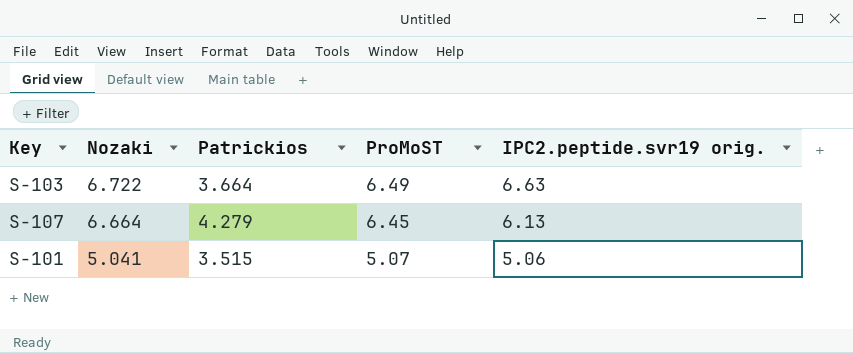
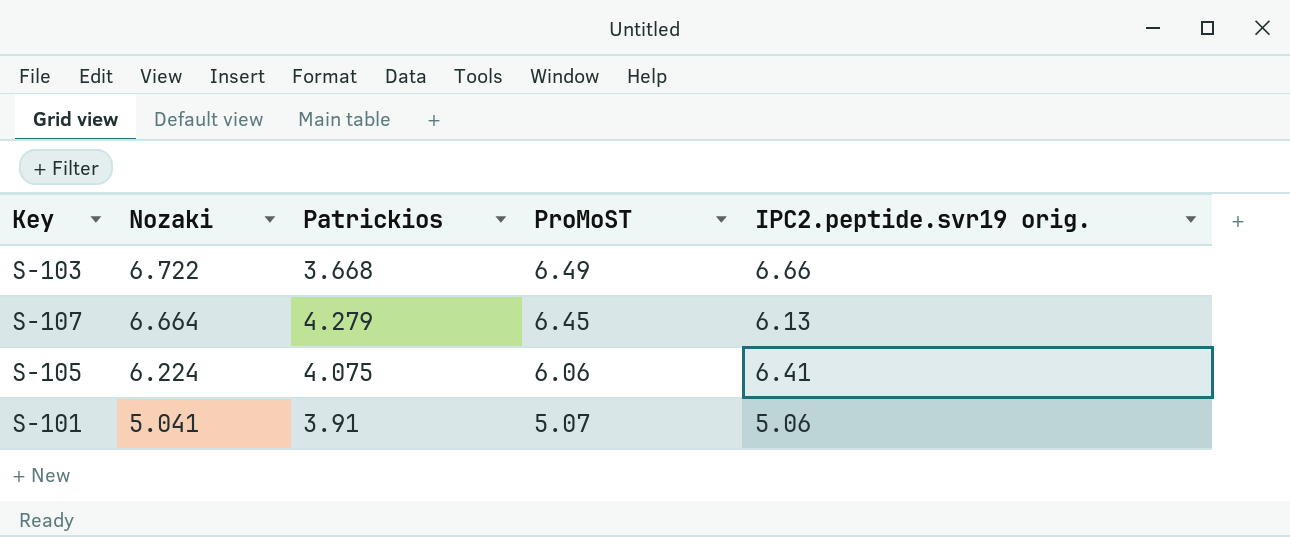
S-103 | Patrickios: 3.664 -> 3.668
S-103 | IPC2.peptide.svr19 orig.: 6.63 -> 6.66
row S-105: none -> 6.224 | 4.075 | 6.06 | 6.41
S-101 | Patrickios: 3.515 -> 3.91

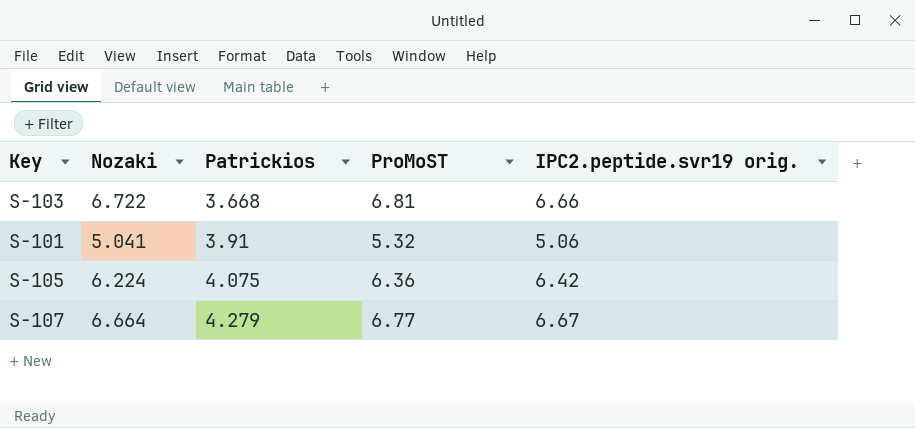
row order: Nozaki descending -> Patrickios ascending
S-103 | ProMoST: 6.49 -> 6.81
S-101 | ProMoST: 5.07 -> 5.32
S-105 | ProMoST: 6.06 -> 6.36
S-105 | IPC2.peptide.svr19 orig.: 6.41 -> 6.42
S-107 | ProMoST: 6.45 -> 6.77
S-107 | IPC2.peptide.svr19 orig.: 6.13 -> 6.67

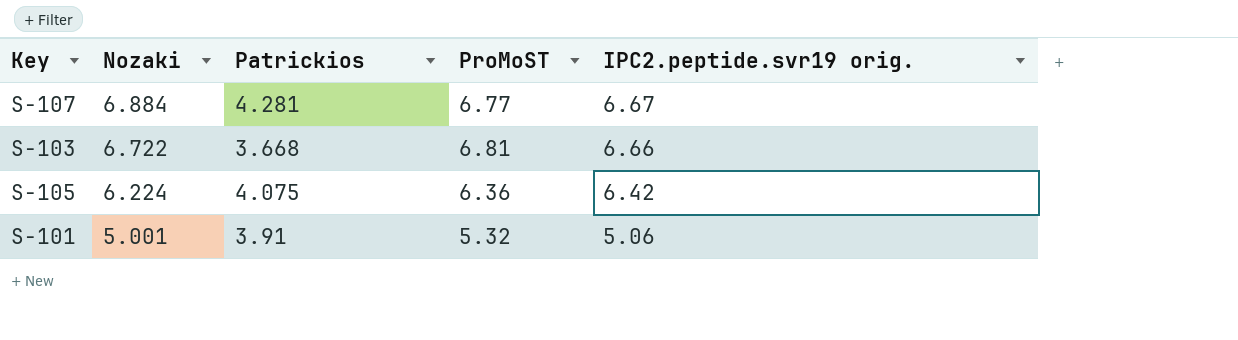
row order: Patrickios ascending -> Nozaki descending
S-107 | Nozaki: 6.664 -> 6.884
S-107 | Patrickios: 4.279 -> 4.281
S-101 | Nozaki: 5.041 -> 5.001

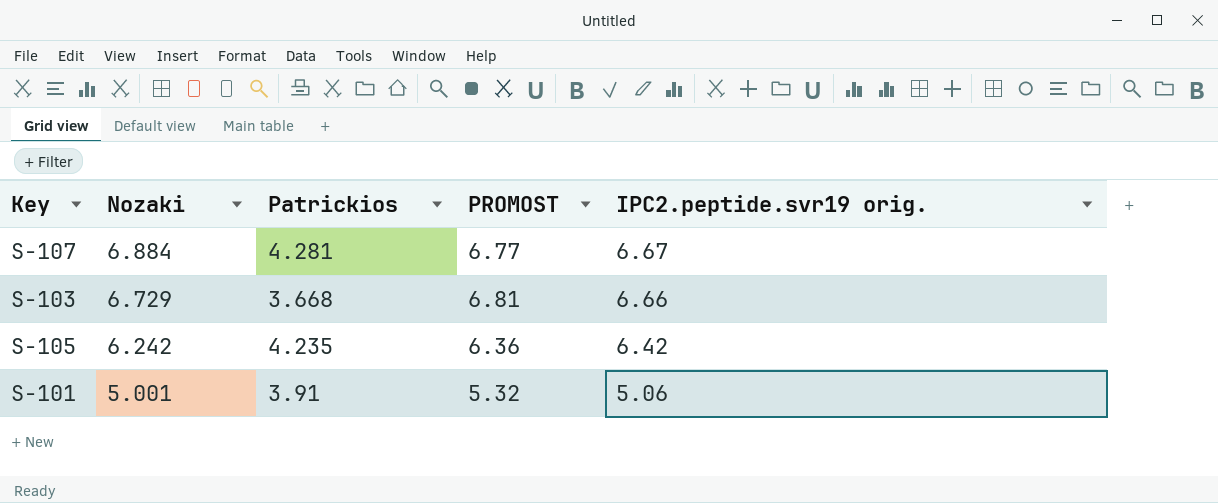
column name: ProMoST -> PROMOST
S-103 | Nozaki: 6.722 -> 6.729
S-105 | Nozaki: 6.224 -> 6.242
S-105 | Patrickios: 4.075 -> 4.235

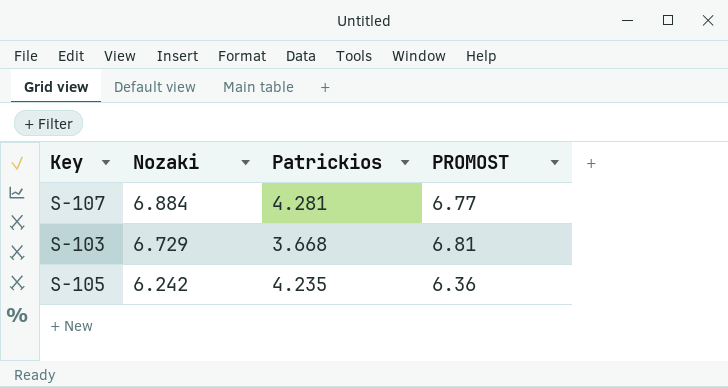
column IPC2.peptide.svr19 orig. | position: 5 -> none
row S-101: 5.001 | 3.91 | 5.32 | 5.06 -> none

